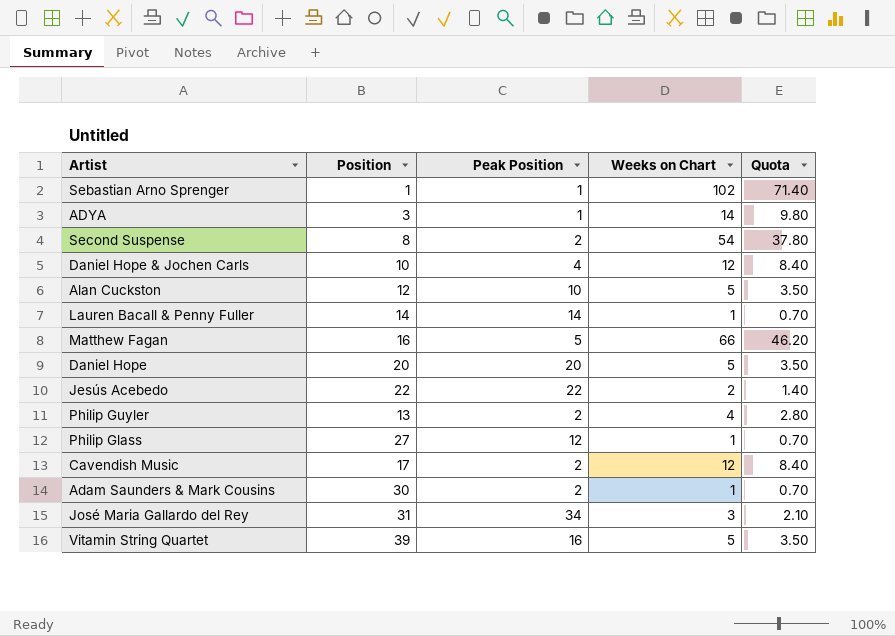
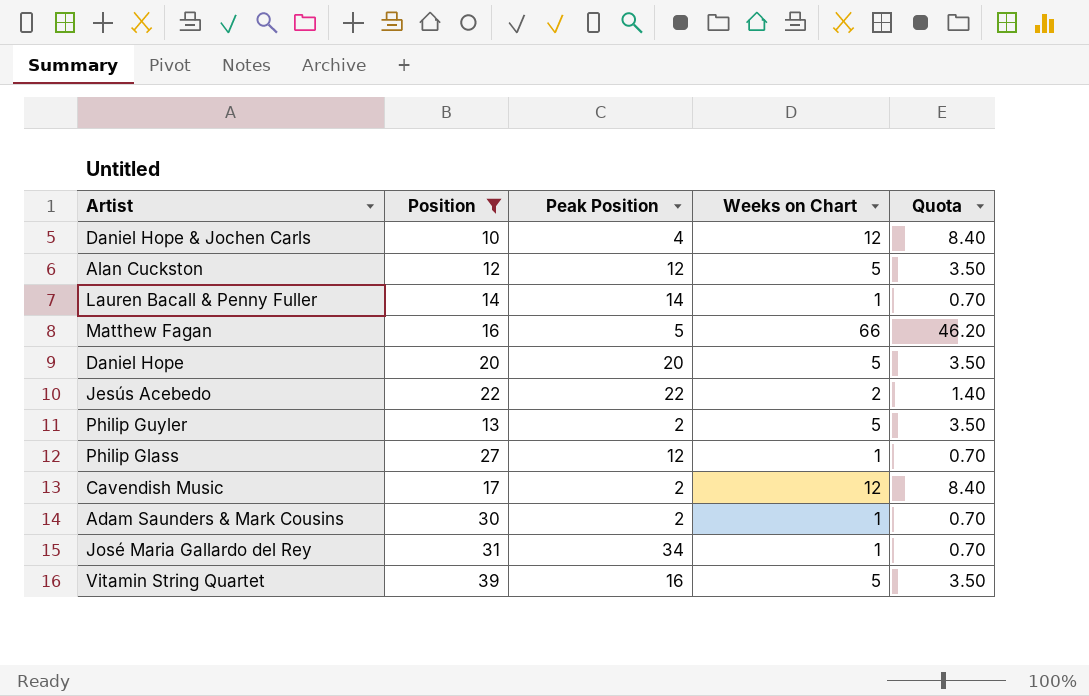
filter: none -> Position >= 10
Alan Cuckston | Peak Position: 10 -> 12
Philip Guyler | Weeks on Chart: 4 -> 5
Philip Guyler | Quota: 2.80 -> 3.50
José Maria Gallardo del Rey | Weeks on Chart: 3 -> 1
José Maria Gallardo del Rey | Quota: 2.10 -> 0.70

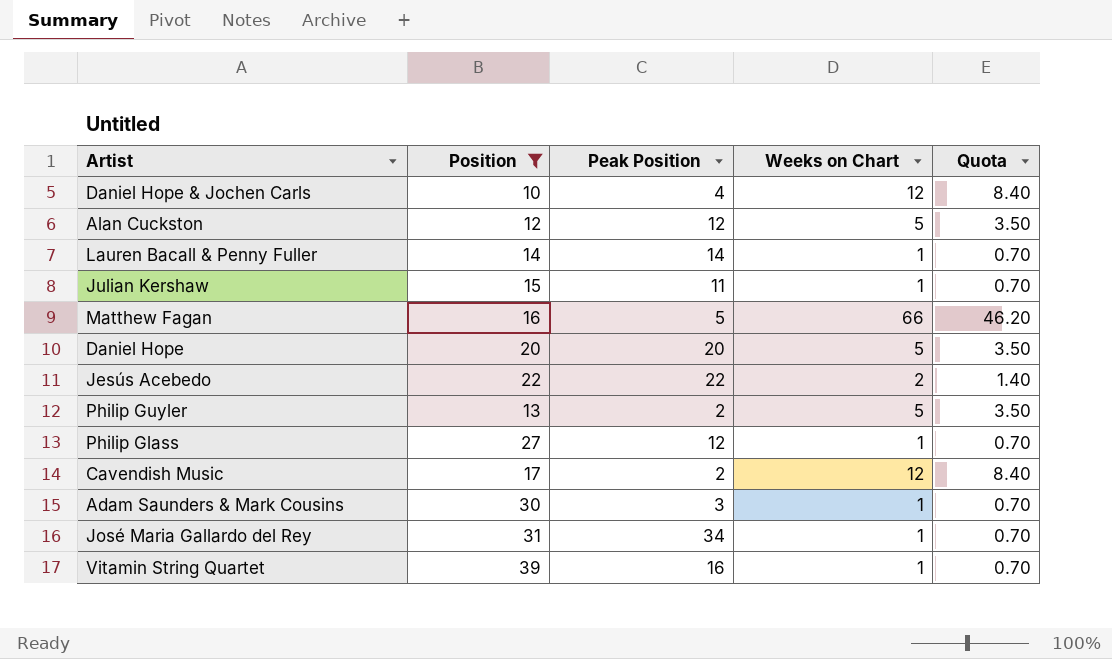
row Julian Kershaw: none -> 15 | 11 | 1 | 0.70
Adam Saunders & Mark Cousins | Peak Position: 2 -> 3
Vitamin String Quartet | Weeks on Chart: 5 -> 1
Vitamin String Quartet | Quota: 3.50 -> 0.70

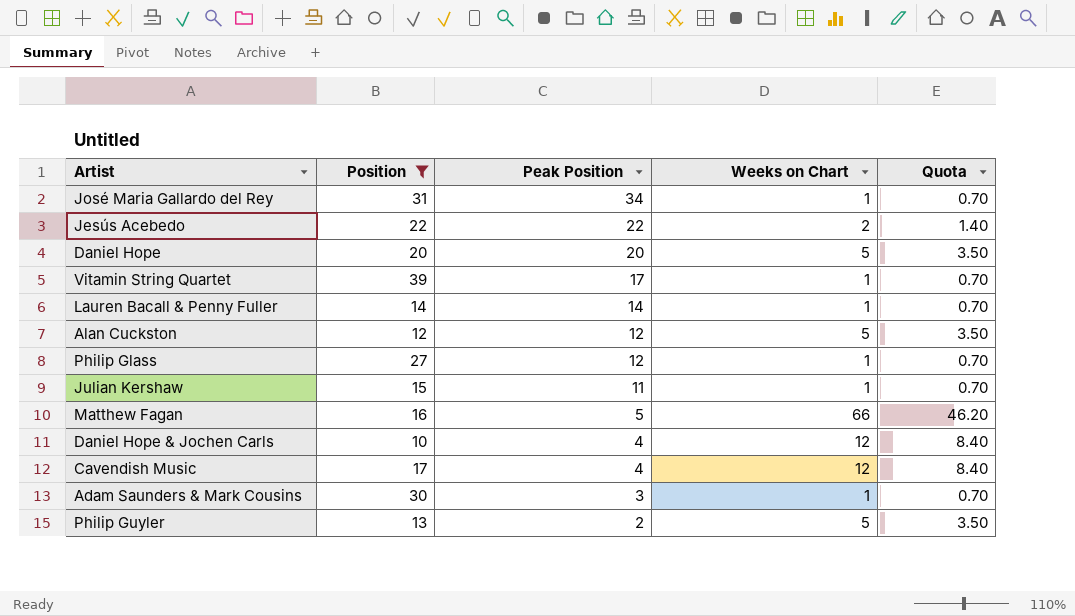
row order: none -> Peak Position descending
Vitamin String Quartet | Peak Position: 16 -> 17
Cavendish Music | Peak Position: 2 -> 4

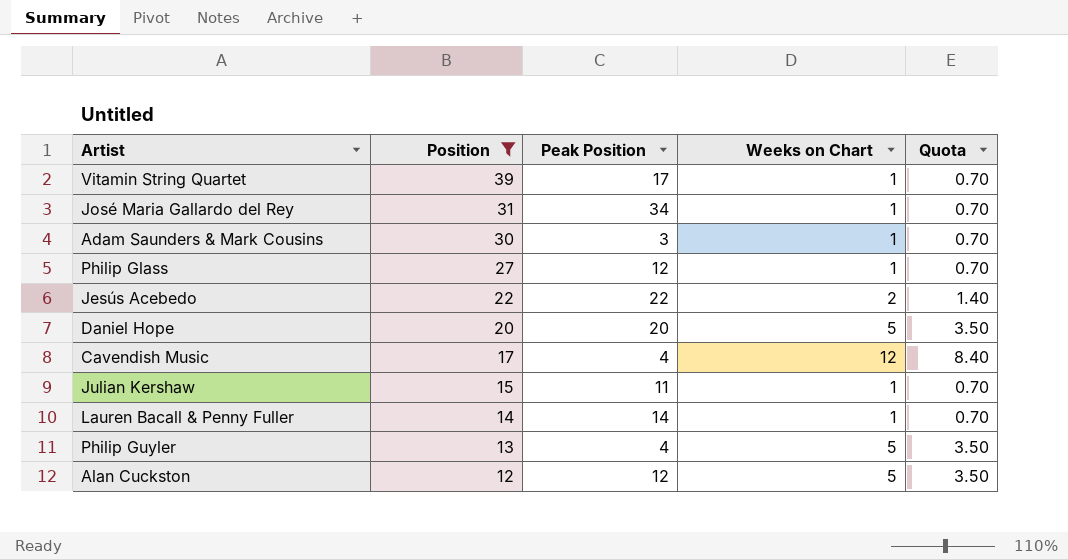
row order: Peak Position descending -> Position descending
row Matthew Fagan: 16 | 5 | 66 | 46.20 -> none
row Daniel Hope & Jochen Carls: 10 | 4 | 12 | 8.40 -> none
Philip Guyler | Peak Position: 2 -> 4

